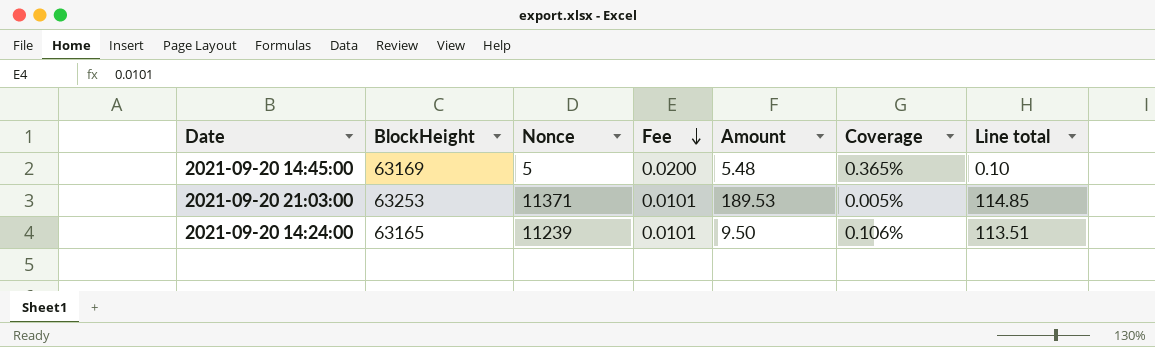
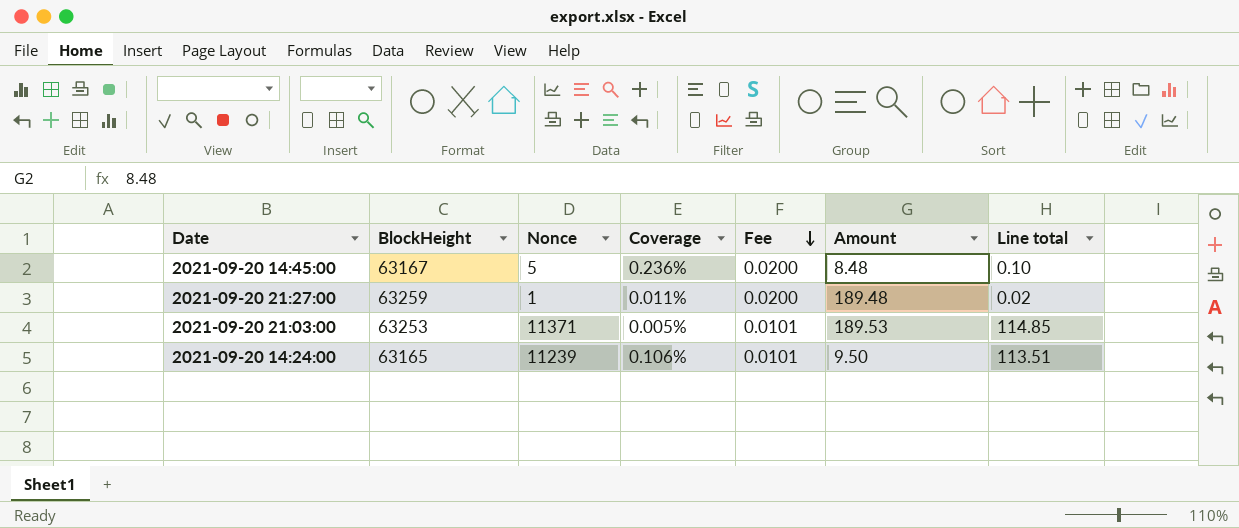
column Coverage | position: 6 -> 4
2021-09-20 14:45:00 | BlockHeight: 63169 -> 63167
2021-09-20 14:45:00 | Coverage: 0.365% -> 0.236%
2021-09-20 14:45:00 | Amount: 5.48 -> 8.48
row 2021-09-20 21:27:00: none -> 63259 | 1 | 0.011% | 0.0200 | 189.48 | 0.02

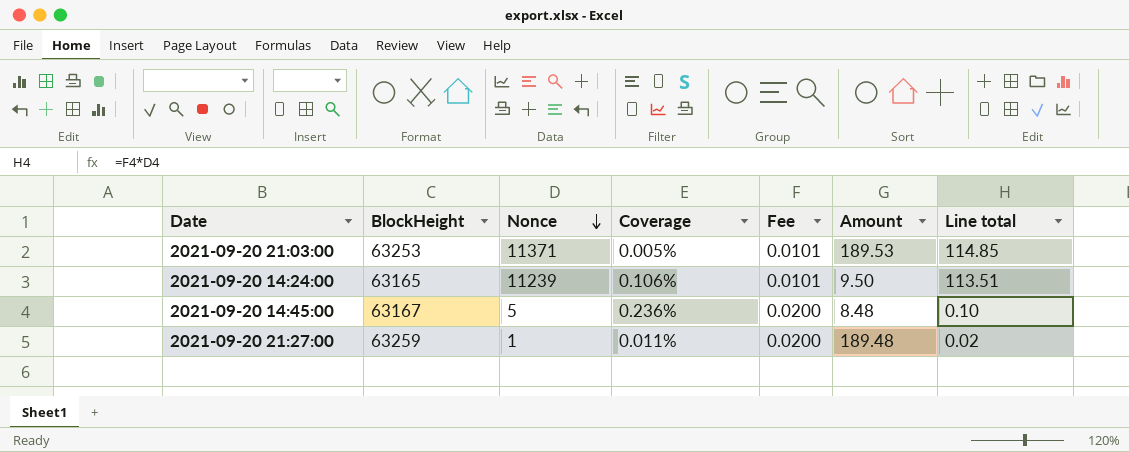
row order: Fee descending -> Nonce descending

